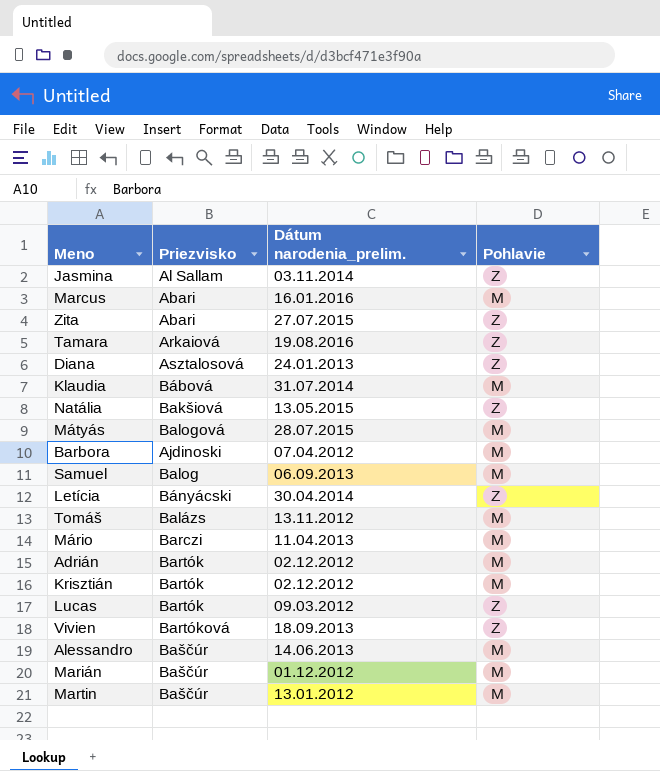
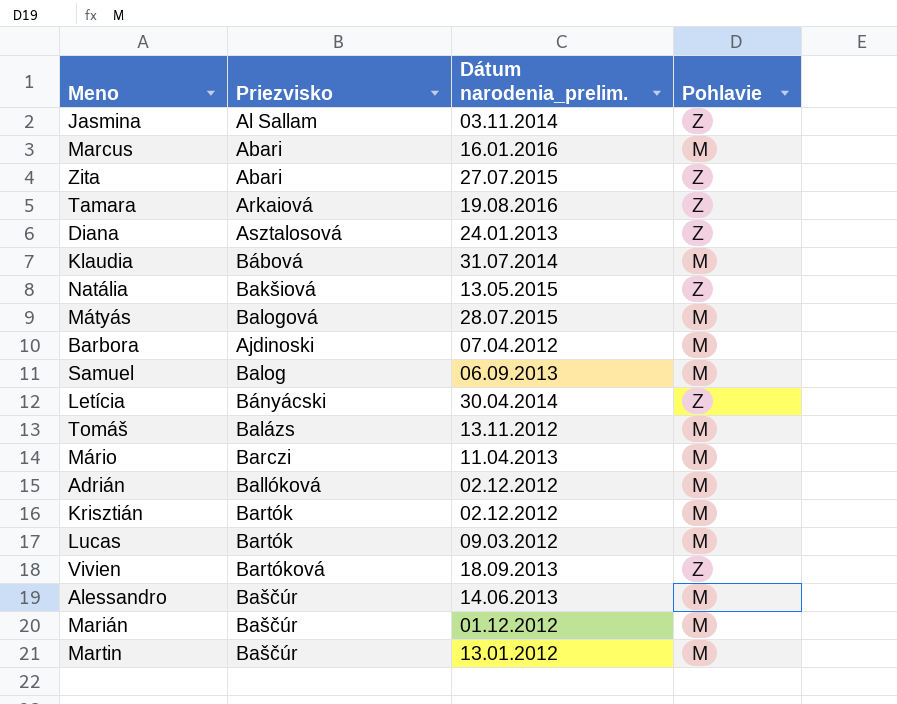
Adrián | Priezvisko: Bartók -> Ballóková
Lucas | Pohlavie: Z -> M

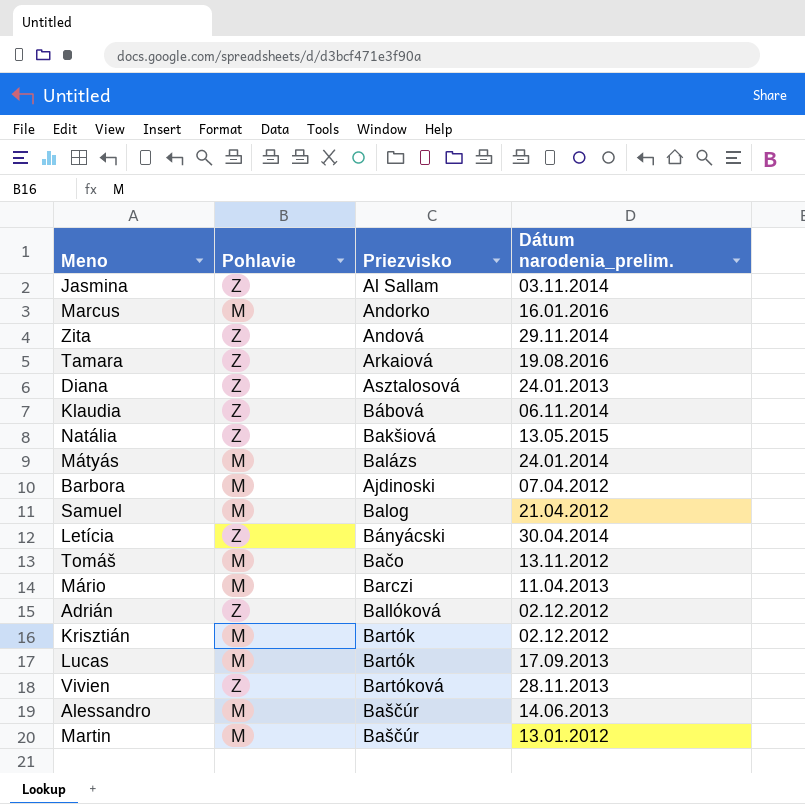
column Pohlavie | position: 4 -> 2
row Marián: Baščúr | 01.12.2012 | M -> none
Marcus | Priezvisko: Abari -> Andorko
Zita | Priezvisko: Abari -> Andová
Zita | Dátum narodenia_prelim.: 27.07.2015 -> 29.11.2014
Klaudia | Pohlavie: M -> Z
Klaudia | Dátum narodenia_prelim.: 31.07.2014 -> 06.11.2014
Mátyás | Priezvisko: Balogová -> Balázs
Mátyás | Dátum narodenia_prelim.: 28.07.2015 -> 24.01.2014
Samuel | Dátum narodenia_prelim.: 06.09.2013 -> 21.04.2012
Tomáš | Priezvisko: Balázs -> Bačo
Adrián | Pohlavie: M -> Z
Lucas | Dátum narodenia_prelim.: 09.03.2012 -> 17.09.2013
Vivien | Dátum narodenia_prelim.: 18.09.2013 -> 28.11.2013

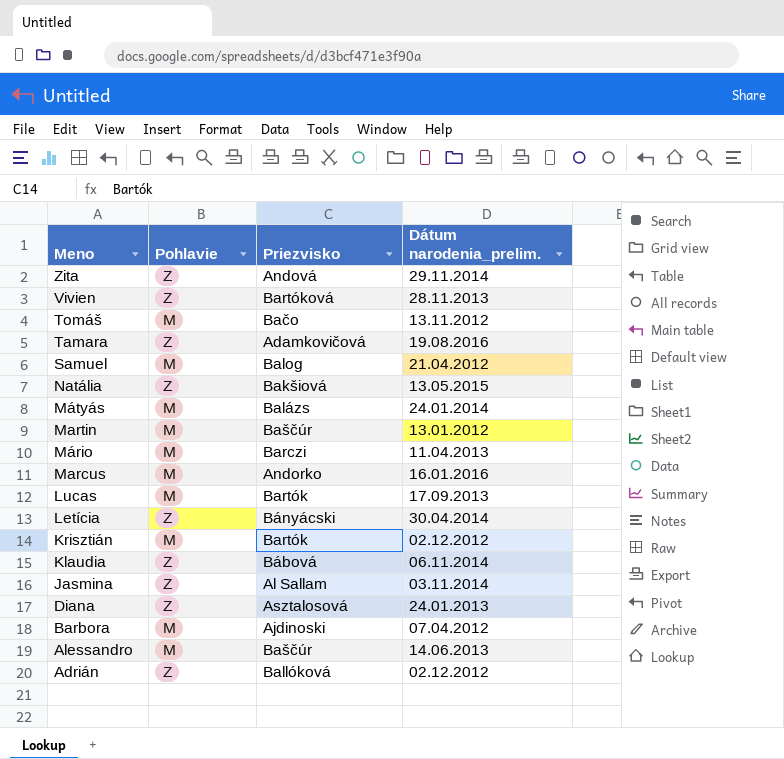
row order: none -> Meno descending
Tamara | Priezvisko: Arkaiová -> Adamkovičová

